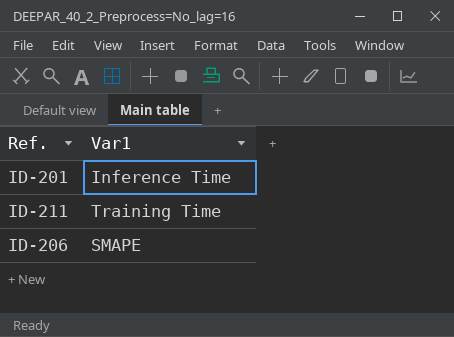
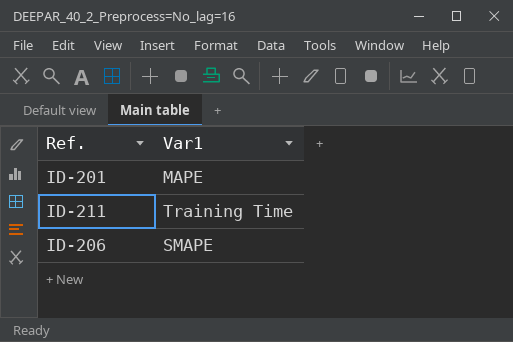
ID-201 | Var1: Inference Time -> MAPE

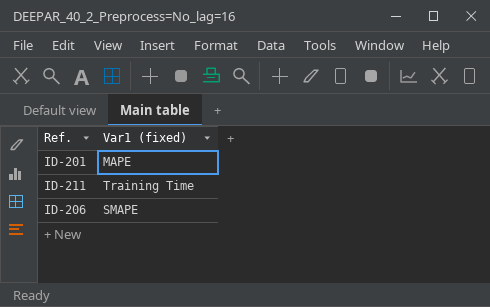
column name: Var1 -> Var1 (fixed)

